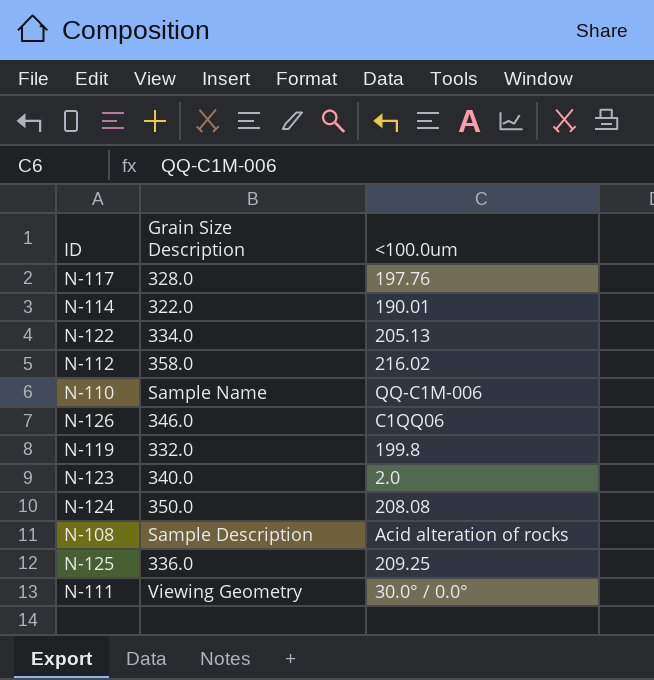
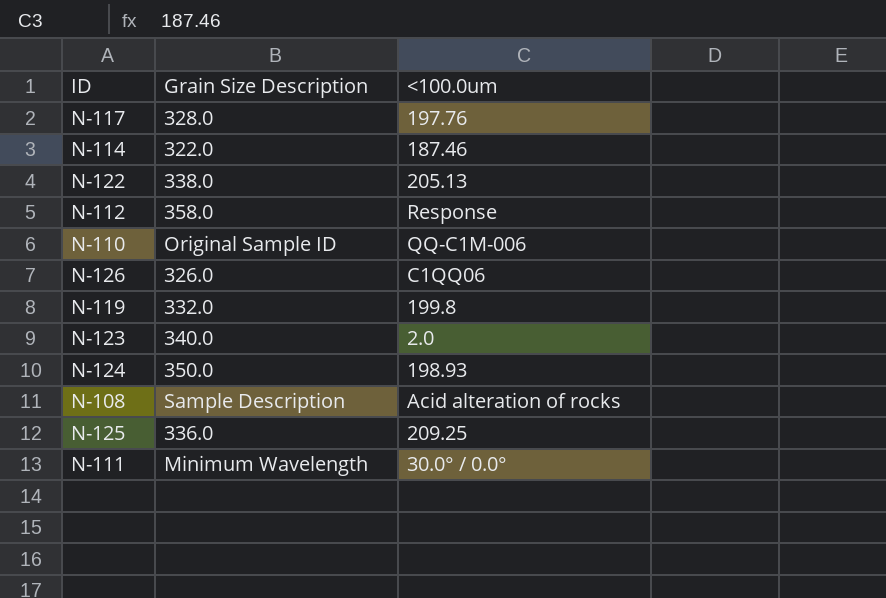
N-114 | <100.0um: 190.01 -> 187.46
N-122 | Grain Size Description: 334.0 -> 338.0
N-112 | <100.0um: 216.02 -> Response
N-110 | Grain Size Description: Sample Name -> Original Sample ID
N-126 | Grain Size Description: 346.0 -> 326.0
N-124 | <100.0um: 208.08 -> 198.93
N-111 | Grain Size Description: Viewing Geometry -> Minimum Wavelength

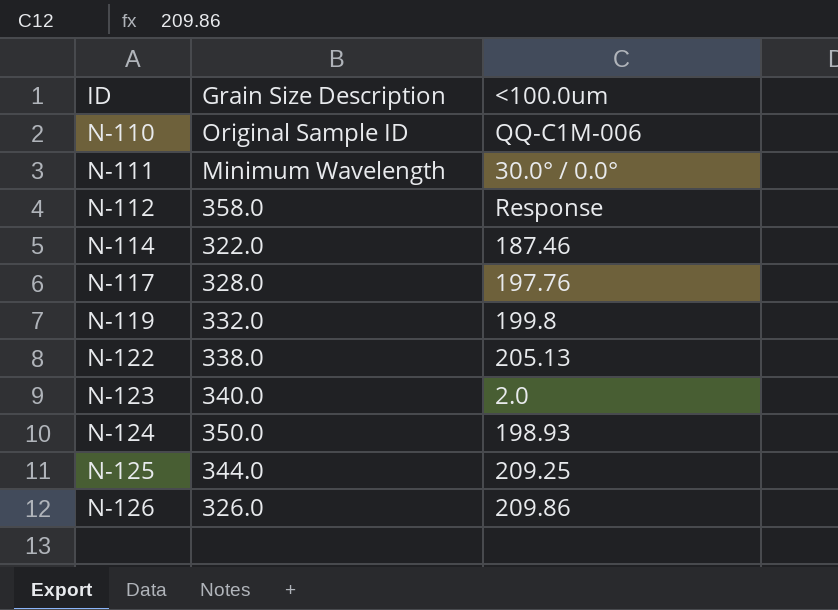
row order: none -> ID ascending
row N-108: Sample Description | Acid alteration of rocks -> none
N-125 | Grain Size Description: 336.0 -> 344.0
N-126 | <100.0um: C1QQ06 -> 209.86

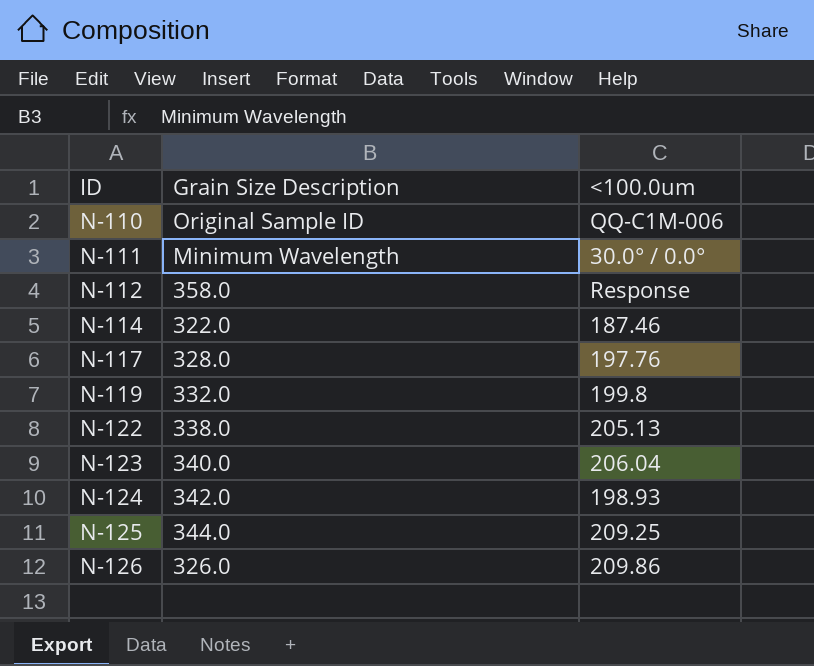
N-123 | <100.0um: 2.0 -> 206.04
N-124 | Grain Size Description: 350.0 -> 342.0

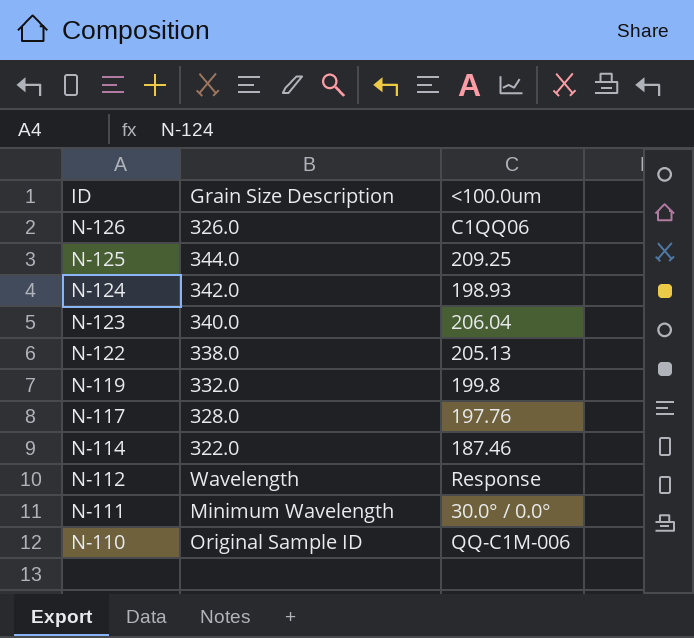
row order: ID ascending -> ID descending
N-126 | <100.0um: 209.86 -> C1QQ06
N-112 | Grain Size Description: 358.0 -> Wavelength

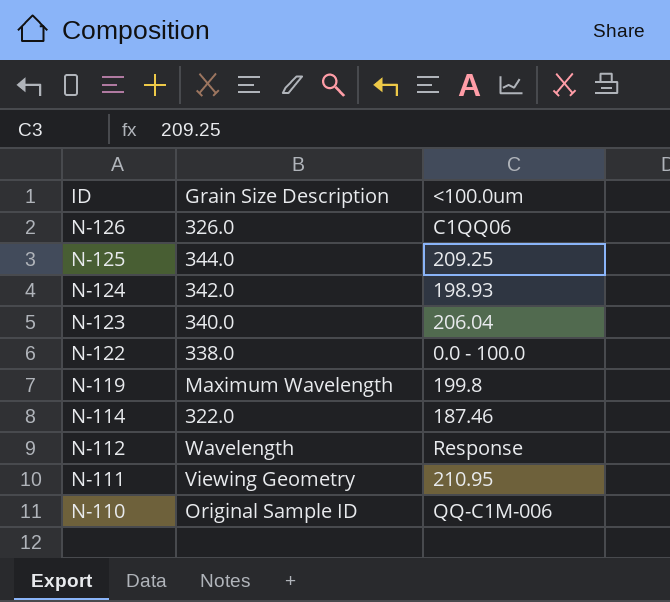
row N-117: 328.0 | 197.76 -> none
N-122 | <100.0um: 205.13 -> 0.0 - 100.0
N-119 | Grain Size Description: 332.0 -> Maximum Wavelength
N-111 | Grain Size Description: Minimum Wavelength -> Viewing Geometry
N-111 | <100.0um: 30.0° / 0.0° -> 210.95

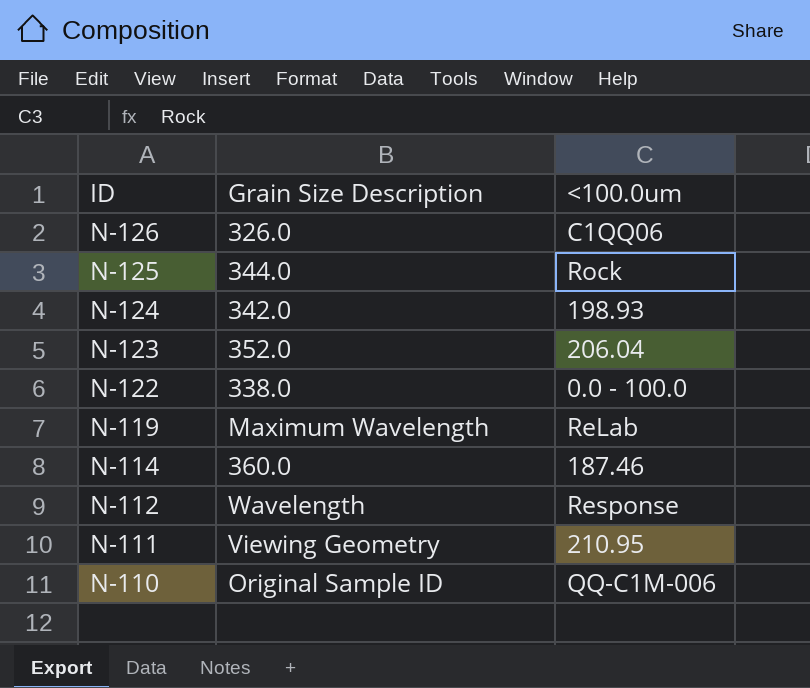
N-125 | <100.0um: 209.25 -> Rock
N-123 | Grain Size Description: 340.0 -> 352.0
N-119 | <100.0um: 199.8 -> ReLab
N-114 | Grain Size Description: 322.0 -> 360.0

